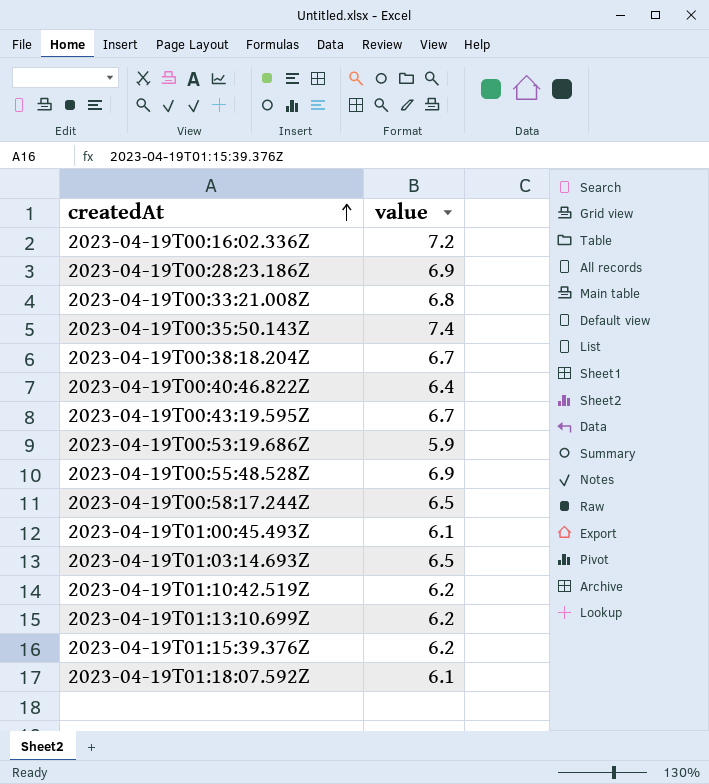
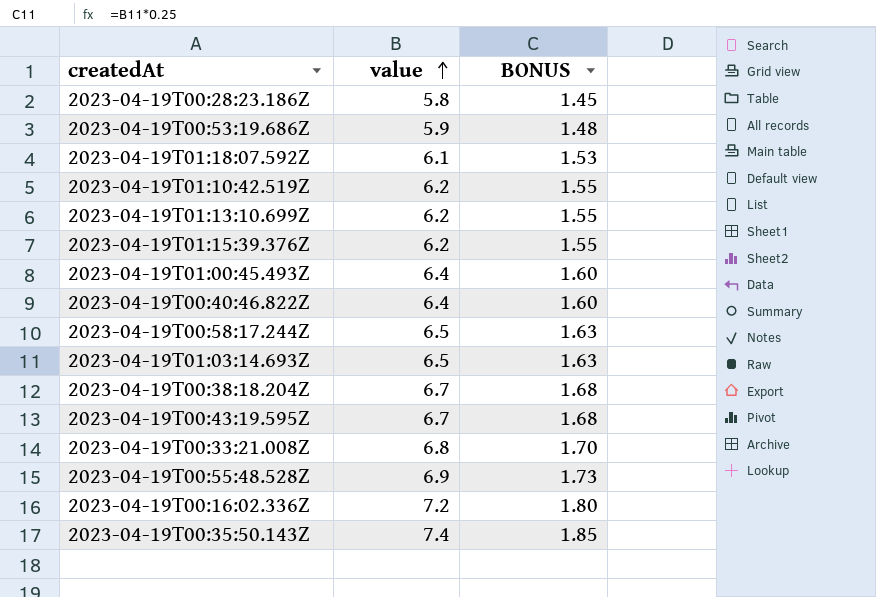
row order: createdAt ascending -> value ascending
column BONUS | formula: none -> [value] * 0.25
2023-04-19T00:28:23.186Z | value: 6.9 -> 5.8
2023-04-19T01:00:45.493Z | value: 6.1 -> 6.4

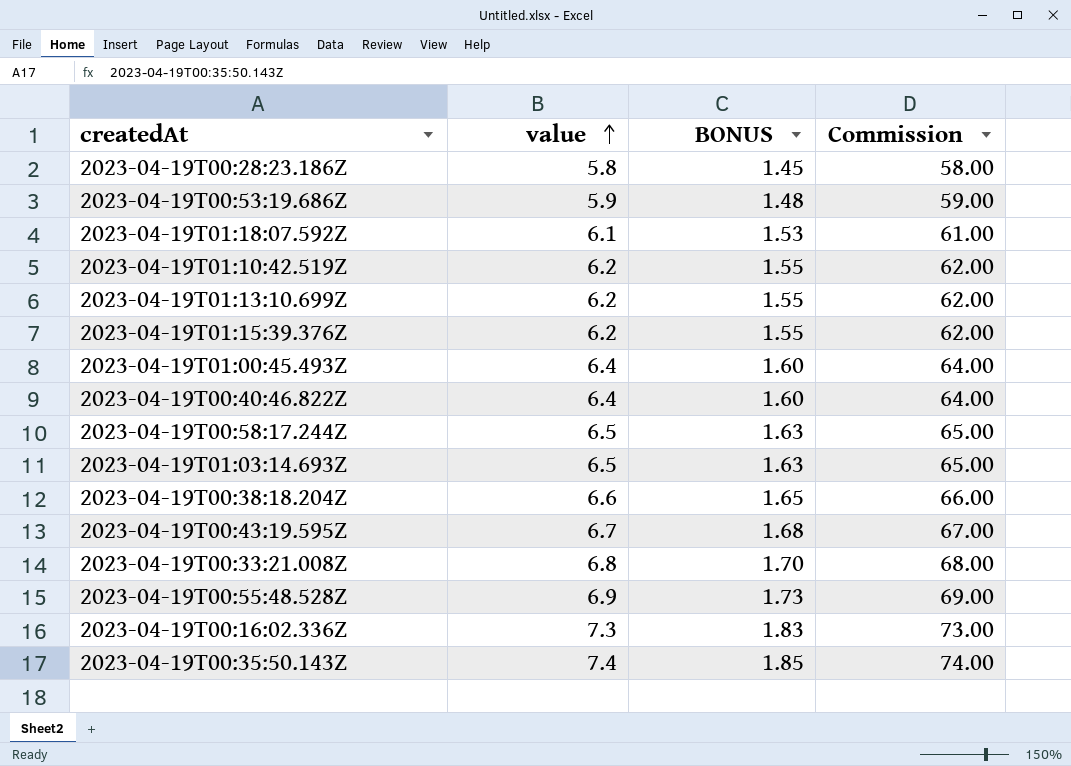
column Commission | formula: none -> [value] * 10
2023-04-19T00:38:18.204Z | value: 6.7 -> 6.6
2023-04-19T00:38:18.204Z | BONUS: 1.68 -> 1.65
2023-04-19T00:16:02.336Z | value: 7.2 -> 7.3
2023-04-19T00:16:02.336Z | BONUS: 1.80 -> 1.83

